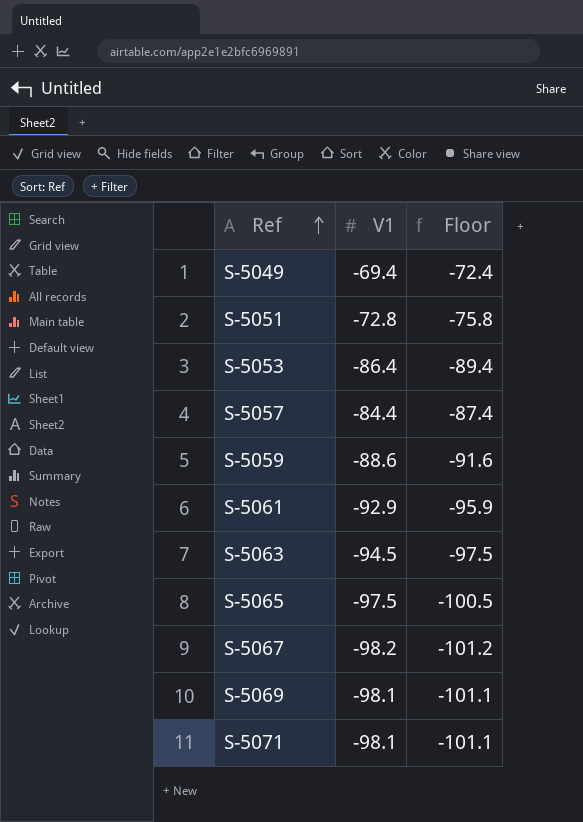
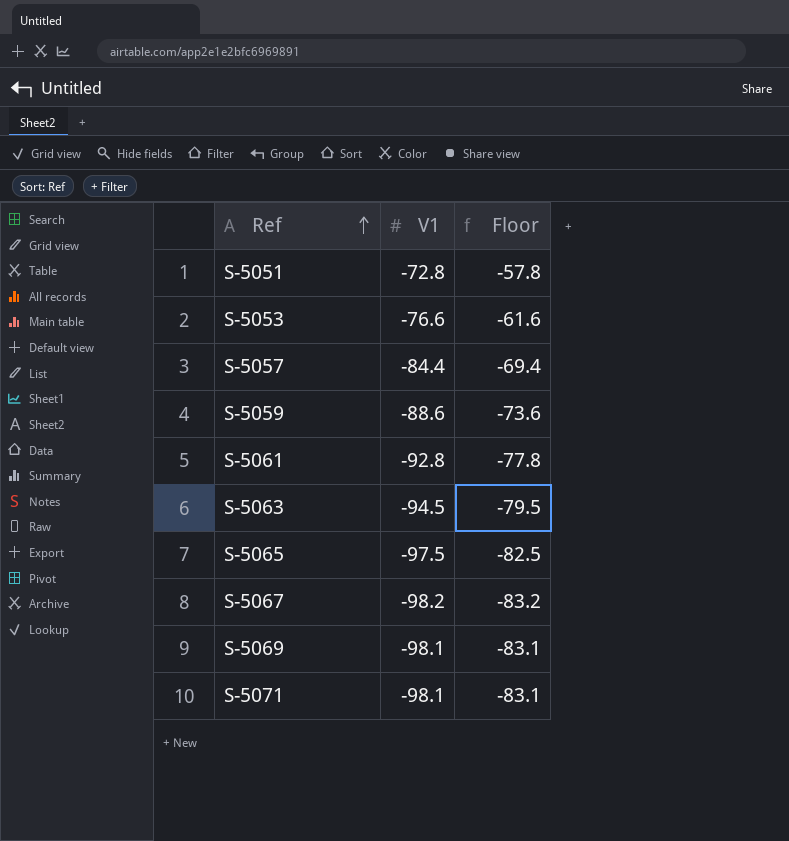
column Floor | formula: [V1] - 3 -> [V1] + 15
row S-5049: -69.4 | -72.4 -> none
S-5053 | V1: -86.4 -> -76.6
S-5061 | V1: -92.9 -> -92.8

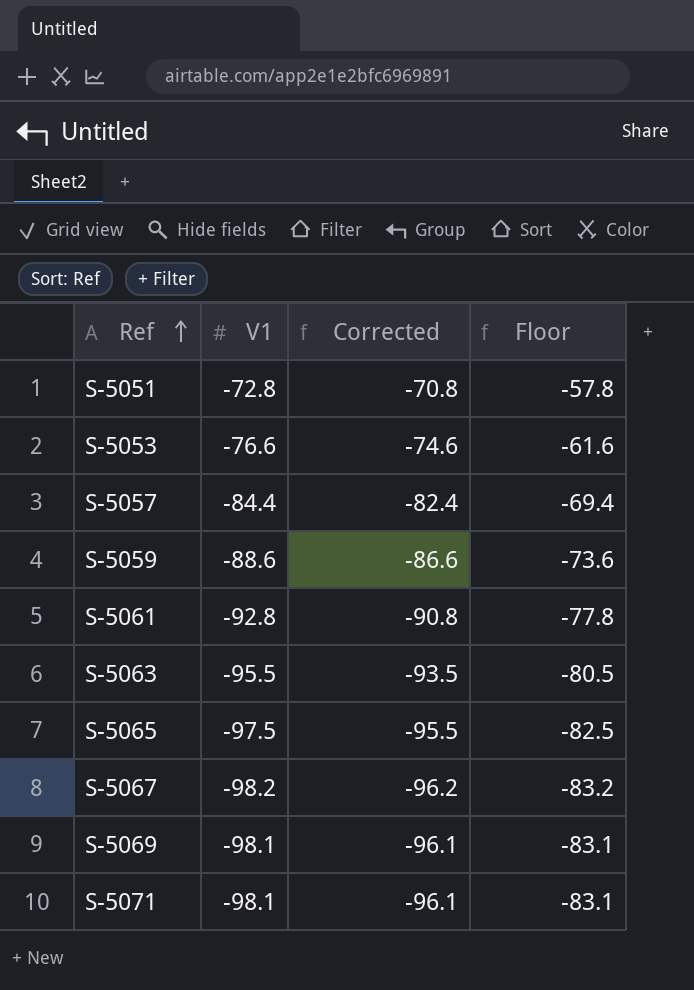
column Corrected | formula: none -> [V1] + 2
S-5063 | V1: -94.5 -> -95.5
S-5063 | Floor: -79.5 -> -80.5

